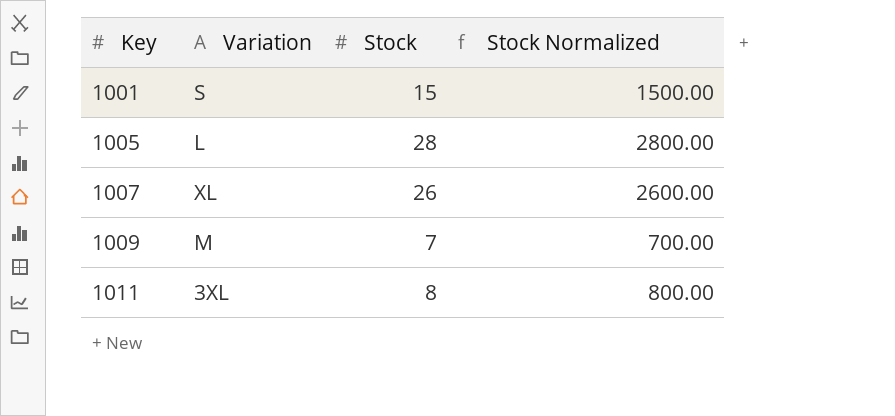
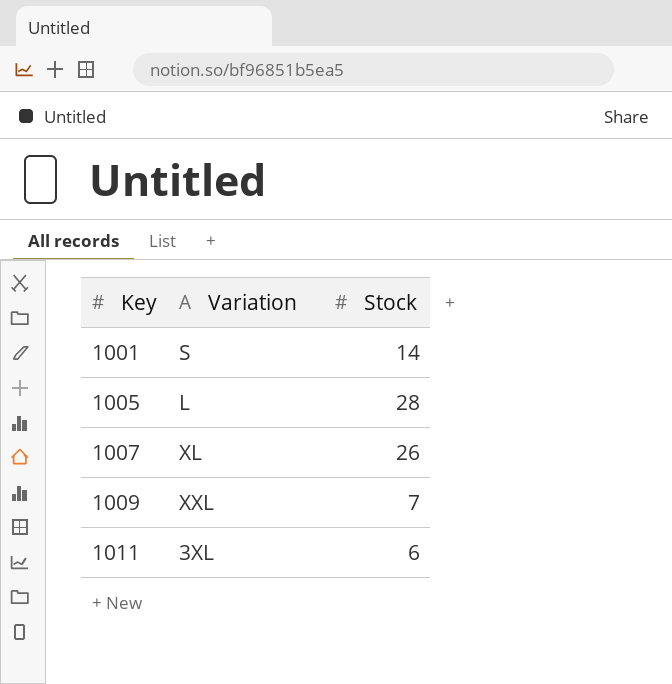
column Stock Normalized | formula: [Stock] * 100 -> none
1001 | Stock: 15 -> 14
1009 | Variation: M -> XXL
1011 | Stock: 8 -> 6

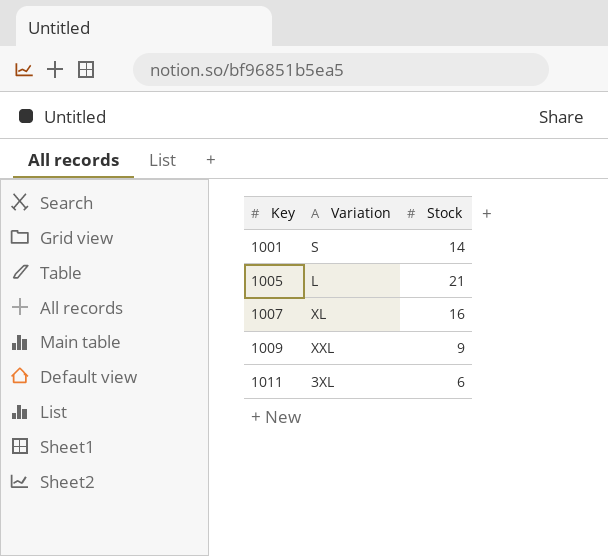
1005 | Stock: 28 -> 21
1007 | Stock: 26 -> 16
1009 | Stock: 7 -> 9

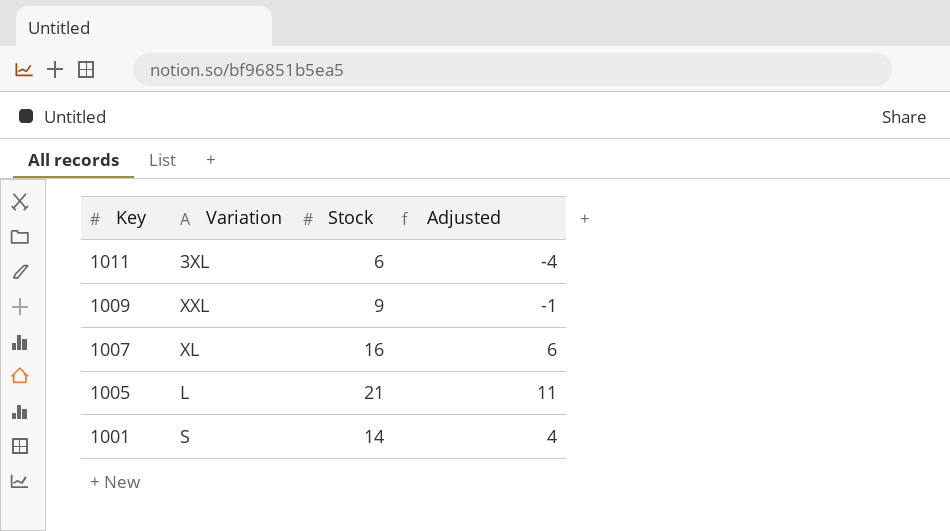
row order: Key ascending -> Key descending
column Adjusted | formula: none -> [Stock] - 10

